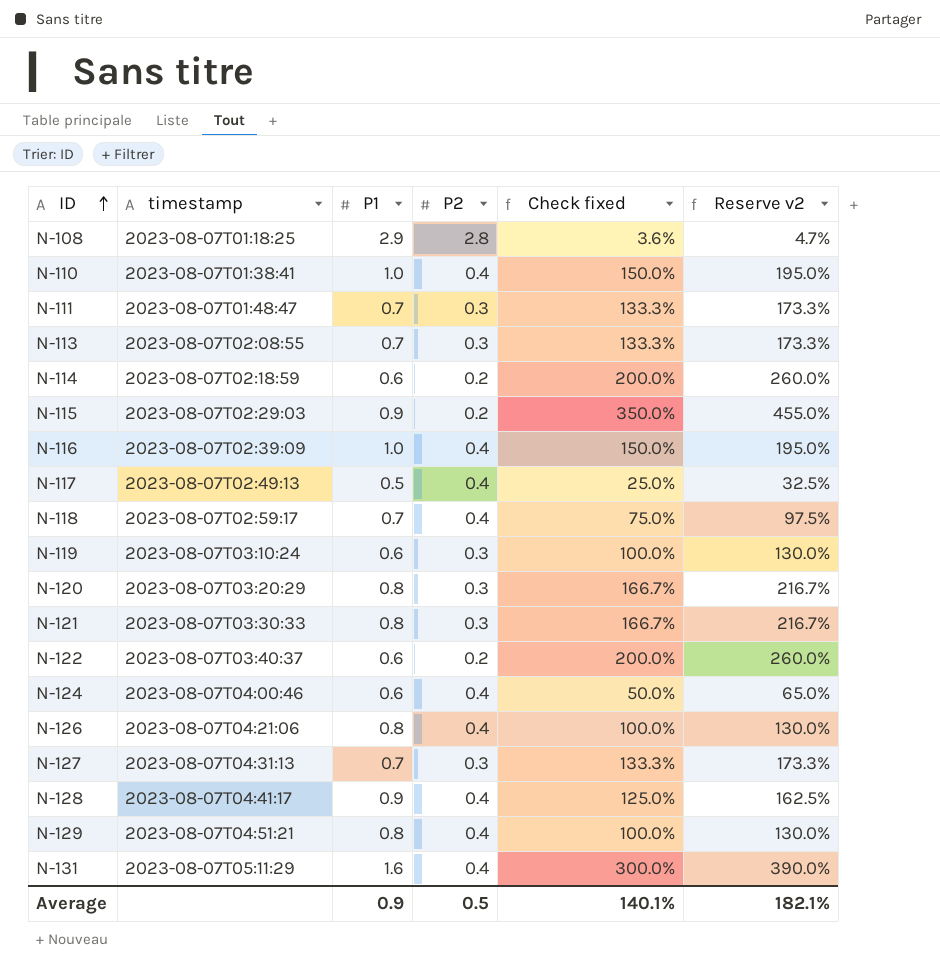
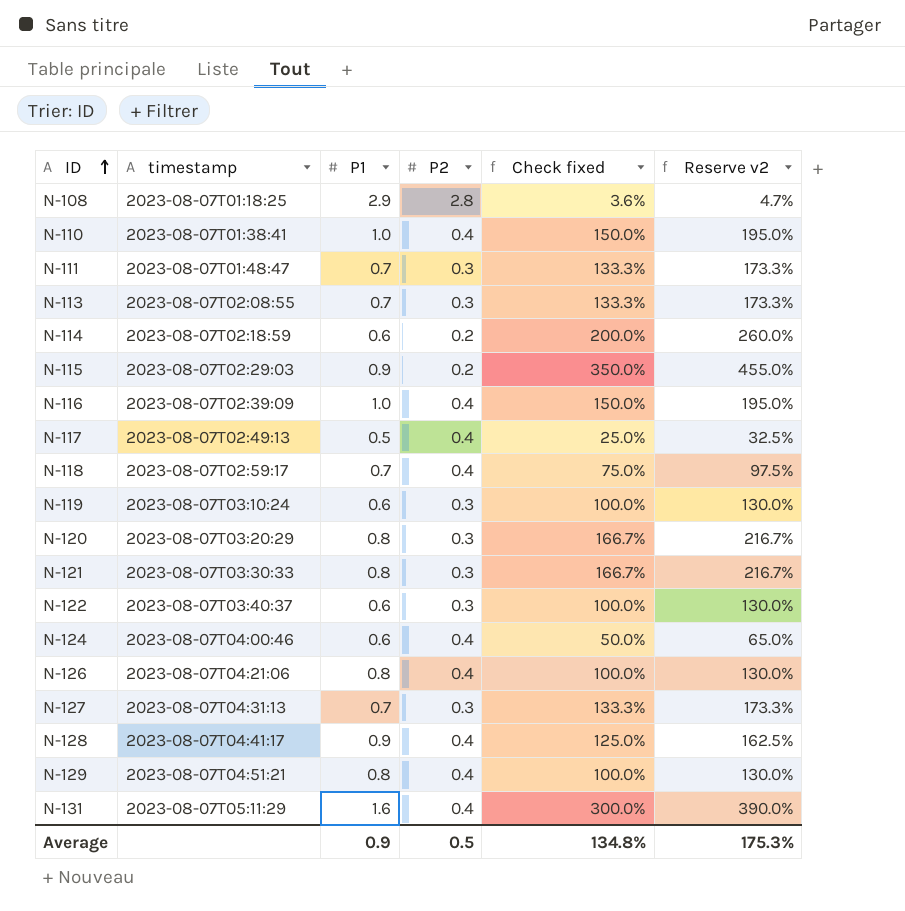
N-122 | P2: 0.2 -> 0.3
N-122 | Check fixed: 200.0% -> 100.0%
N-122 | Reserve v2: 260.0% -> 130.0%
Average | Check fixed: 140.1% -> 134.8%
Average | Reserve v2: 182.1% -> 175.3%

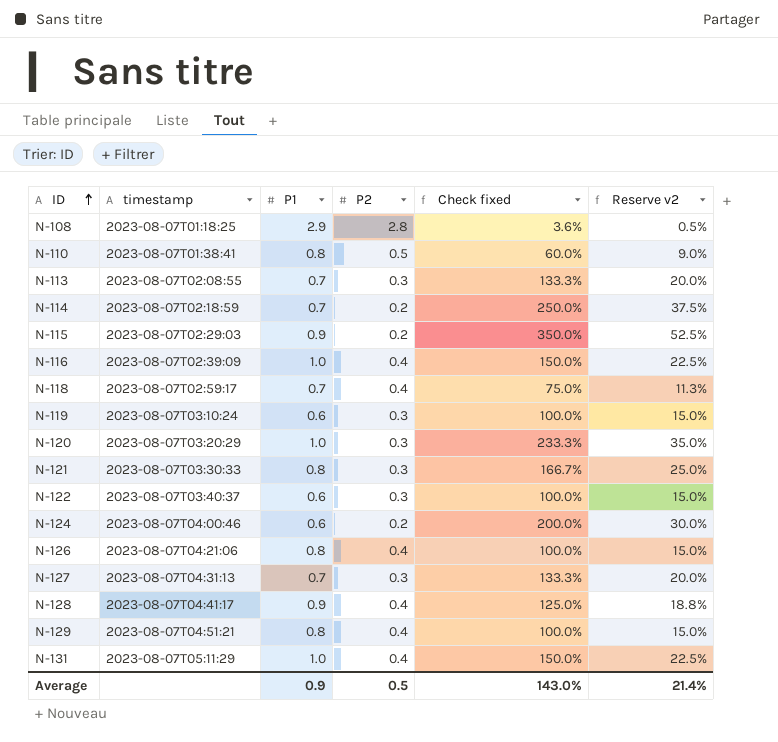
column Reserve v2 | formula: [Check fixed] * 1.3 -> [Check fixed] * 0.15
row N-111: 2023-08-07T01:48:47 | 0.7 | 0.3 | 133.3% | 173.3% -> none
row N-117: 2023-08-07T02:49:13 | 0.5 | 0.4 | 25.0% | 32.5% -> none
N-110 | P1: 1.0 -> 0.8
N-110 | P2: 0.4 -> 0.5
N-110 | Check fixed: 150.0% -> 60.0%
N-114 | P1: 0.6 -> 0.7
N-114 | Check fixed: 200.0% -> 250.0%
N-120 | P1: 0.8 -> 1.0
N-120 | Check fixed: 166.7% -> 233.3%
N-124 | P2: 0.4 -> 0.2
N-124 | Check fixed: 50.0% -> 200.0%
N-131 | P1: 1.6 -> 1.0
N-131 | Check fixed: 300.0% -> 150.0%
Average | Check fixed: 134.8% -> 143.0%
Average | Reserve v2: 175.3% -> 21.4%

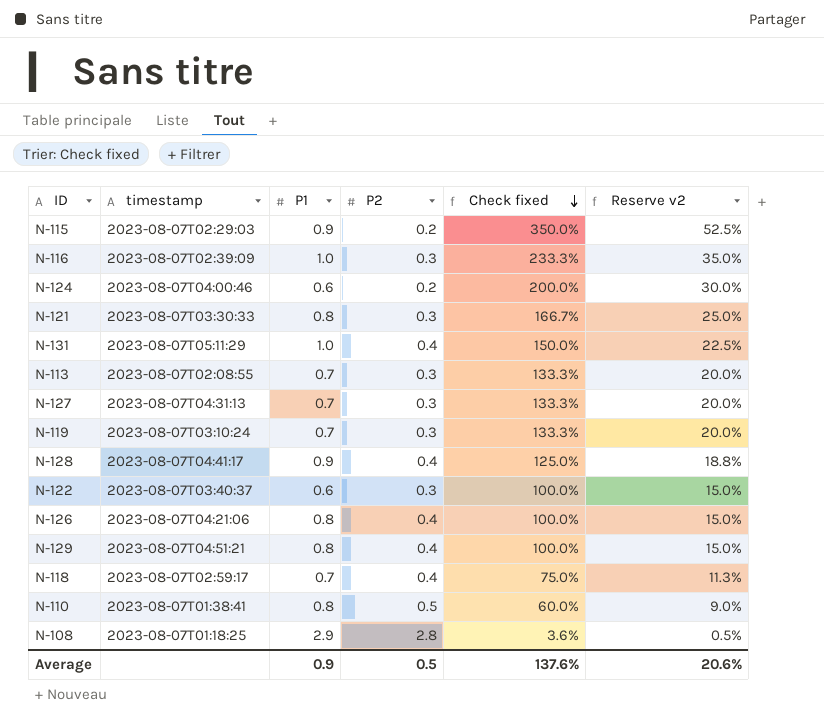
row order: ID ascending -> Check fixed descending
row N-114: 2023-08-07T02:18:59 | 0.7 | 0.2 | 250.0% | 37.5% -> none
row N-120: 2023-08-07T03:20:29 | 1.0 | 0.3 | 233.3% | 35.0% -> none
N-116 | P2: 0.4 -> 0.3
N-116 | Check fixed: 150.0% -> 233.3%
N-116 | Reserve v2: 22.5% -> 35.0%
N-119 | P1: 0.6 -> 0.7
N-119 | Check fixed: 100.0% -> 133.3%
N-119 | Reserve v2: 15.0% -> 20.0%
Average | Check fixed: 143.0% -> 137.6%
Average | Reserve v2: 21.4% -> 20.6%

